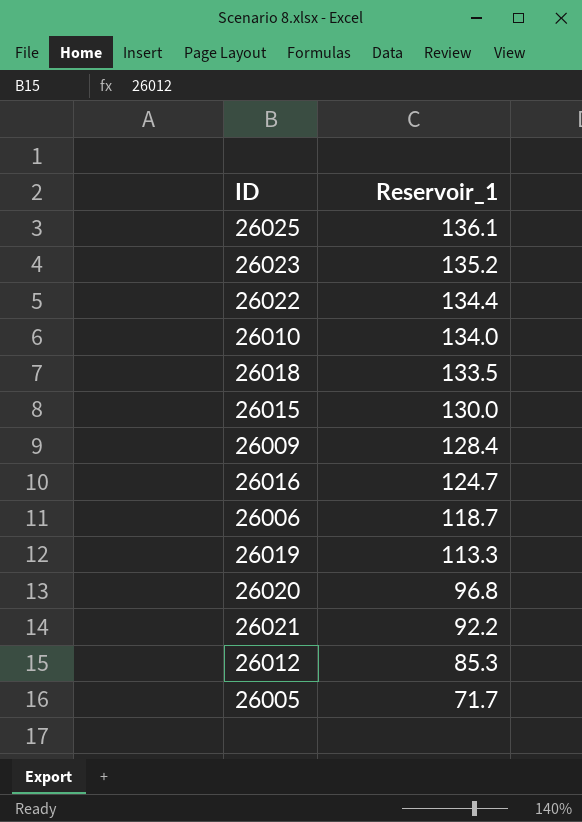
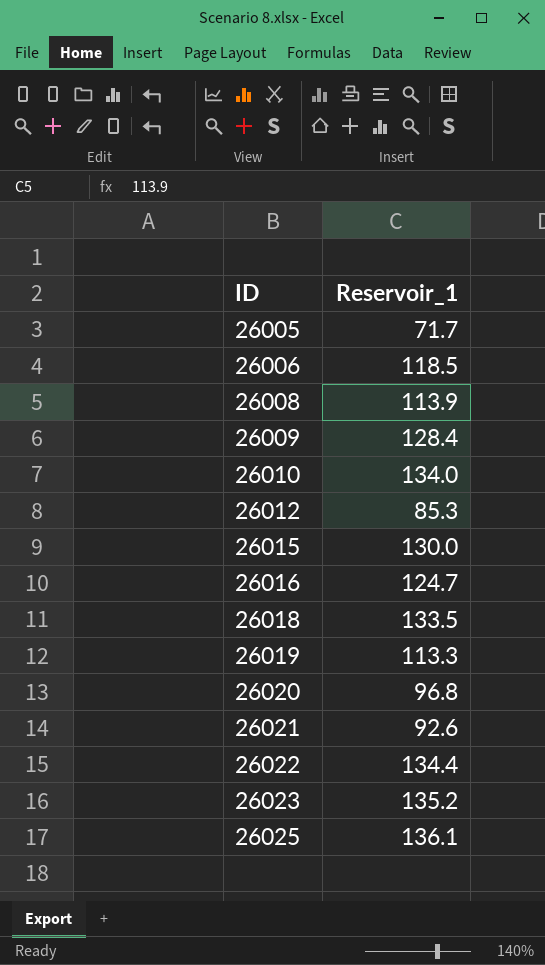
row order: Reservoir_1 descending -> ID ascending
26006 | Reservoir_1: 118.7 -> 118.5
row 26008: none -> 113.9
26021 | Reservoir_1: 92.2 -> 92.6

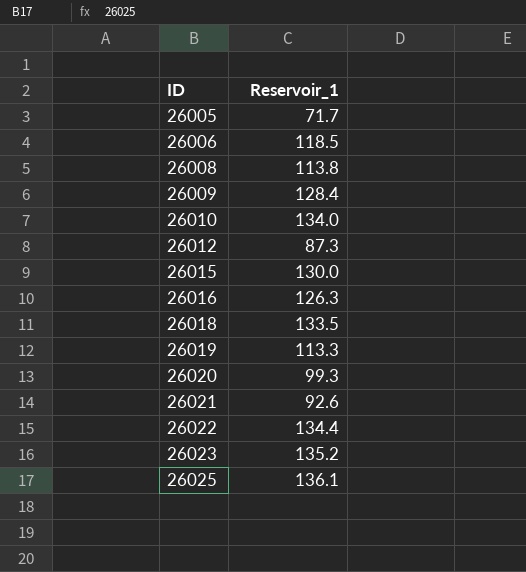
26008 | Reservoir_1: 113.9 -> 113.8
26012 | Reservoir_1: 85.3 -> 87.3
26016 | Reservoir_1: 124.7 -> 126.3
26020 | Reservoir_1: 96.8 -> 99.3

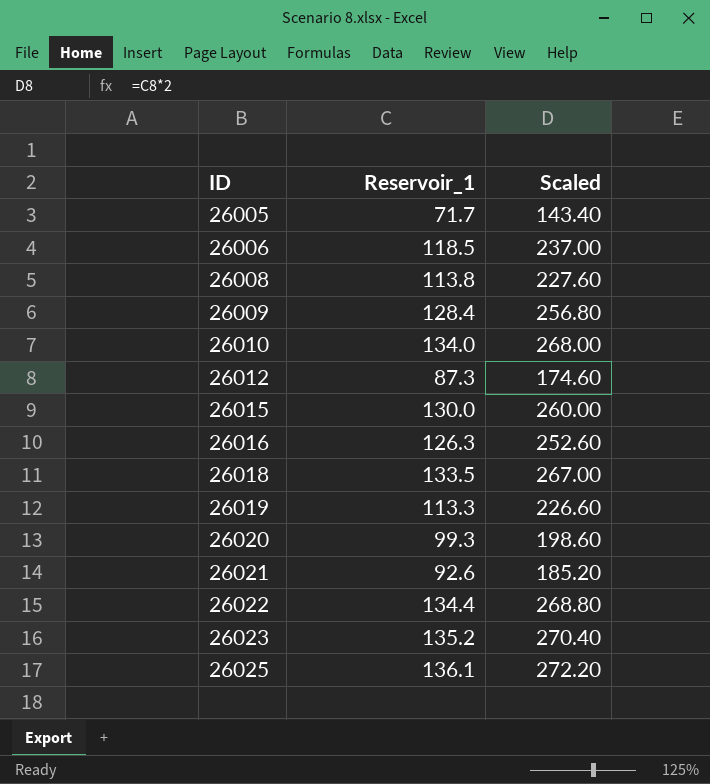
column Scaled | formula: none -> [Reservoir_1] * 2

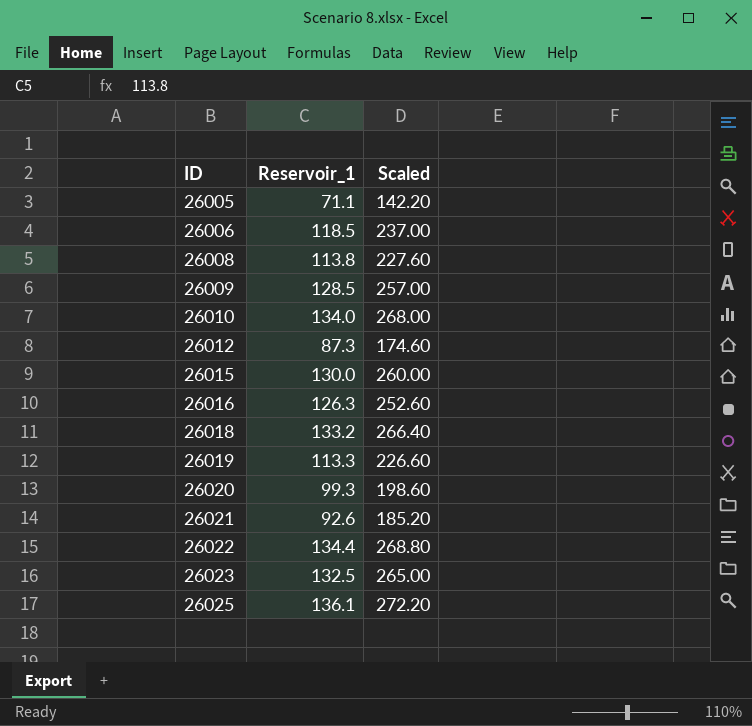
26005 | Reservoir_1: 71.7 -> 71.1
26005 | Scaled: 143.40 -> 142.20
26009 | Reservoir_1: 128.4 -> 128.5
26009 | Scaled: 256.80 -> 257.00
26018 | Reservoir_1: 133.5 -> 133.2
26018 | Scaled: 267.00 -> 266.40
26023 | Reservoir_1: 135.2 -> 132.5
26023 | Scaled: 270.40 -> 265.00

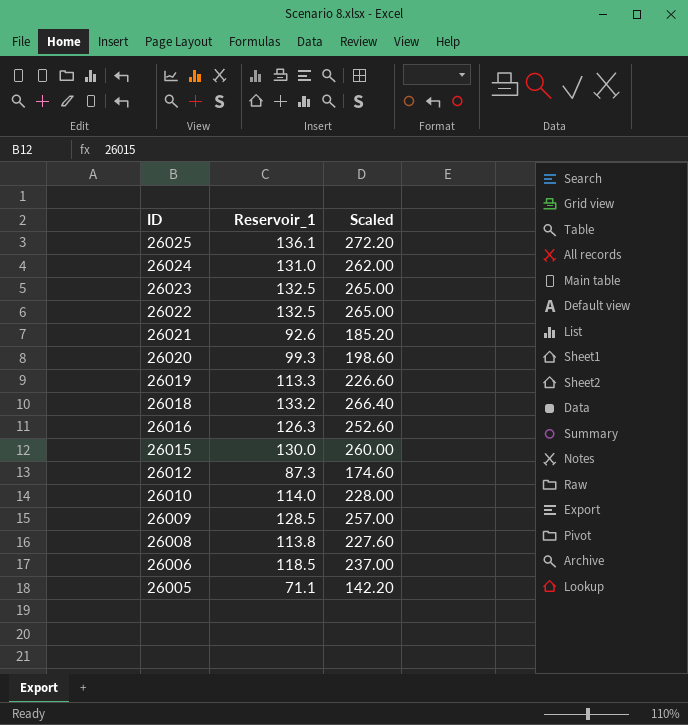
row order: ID ascending -> ID descending
row 26024: none -> 131.0 | 262.00
26022 | Reservoir_1: 134.4 -> 132.5
26022 | Scaled: 268.80 -> 265.00
26010 | Reservoir_1: 134.0 -> 114.0
26010 | Scaled: 268.00 -> 228.00

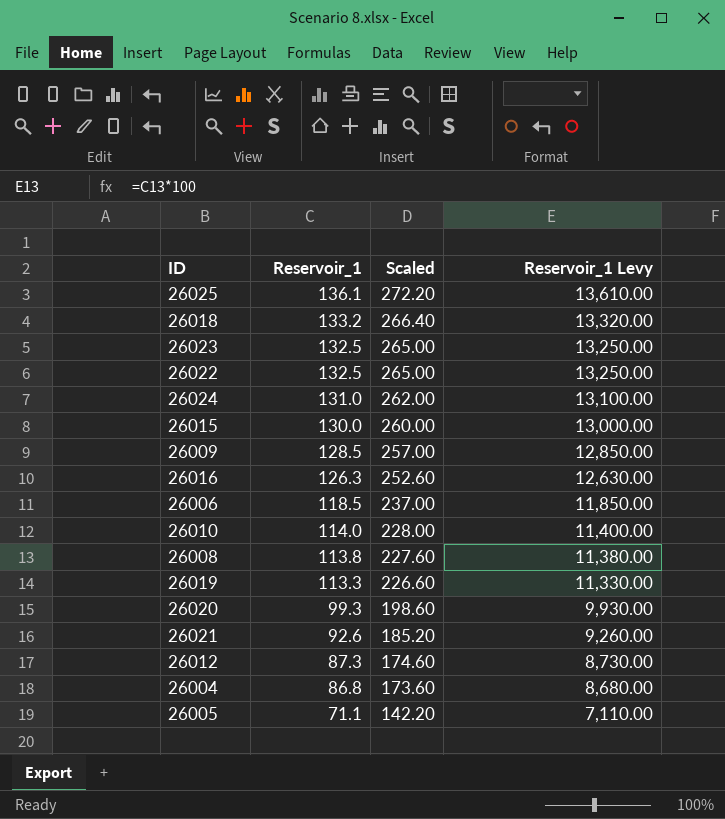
row order: ID descending -> Reservoir_1 descending
column Reservoir_1 Levy | formula: none -> [Reservoir_1] * 100
row 26004: none -> 86.8 | 173.60 | 8,680.00

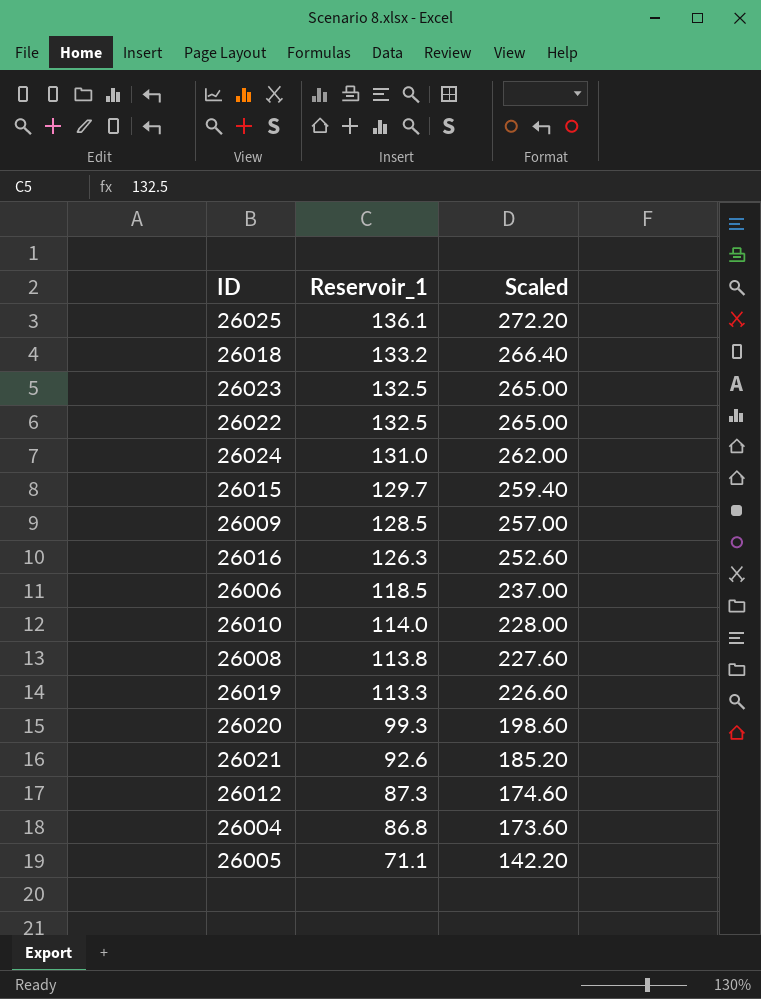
column Reservoir_1 Levy | formula: [Reservoir_1] * 100 -> none
26015 | Reservoir_1: 130.0 -> 129.7
26015 | Scaled: 260.00 -> 259.40

